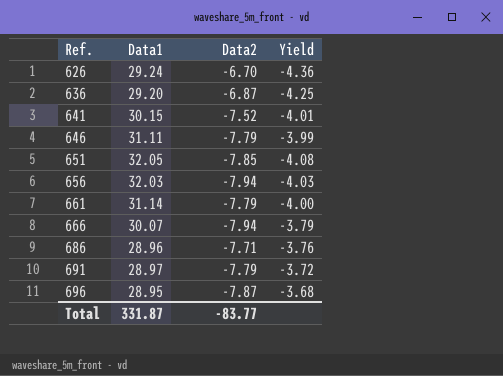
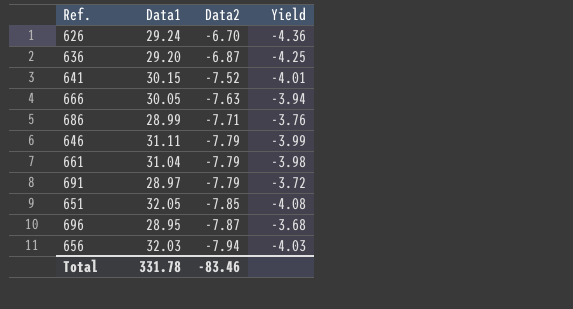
row order: Ref. ascending -> Data2 descending
666 | Data1: 30.07 -> 30.05
666 | Data2: -7.94 -> -7.63
666 | Yield: -3.79 -> -3.94
686 | Data1: 28.96 -> 28.99
661 | Data1: 31.14 -> 31.04
661 | Yield: -4.00 -> -3.98
Total | Data1: 331.87 -> 331.78
Total | Data2: -83.77 -> -83.46

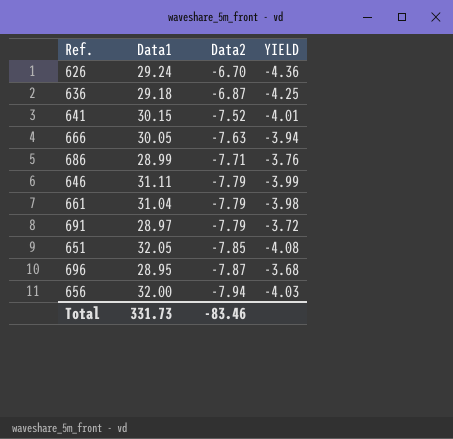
column name: Yield -> YIELD
636 | Data1: 29.20 -> 29.18
656 | Data1: 32.03 -> 32.00
Total | Data1: 331.78 -> 331.73

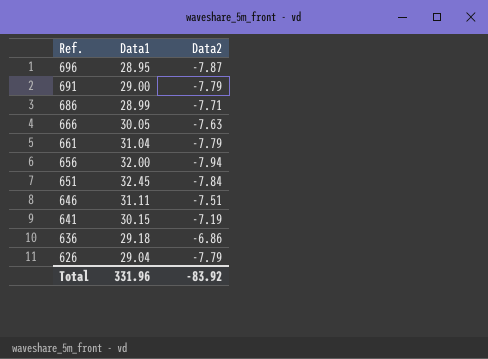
row order: Data2 descending -> Ref. descending
column YIELD | formula: [Data1] / [Data2] -> none
691 | Data1: 28.97 -> 29.00
651 | Data1: 32.05 -> 32.45
651 | Data2: -7.85 -> -7.84
646 | Data2: -7.79 -> -7.51
641 | Data2: -7.52 -> -7.19
636 | Data2: -6.87 -> -6.86
626 | Data1: 29.24 -> 29.04
626 | Data2: -6.70 -> -7.79
Total | Data1: 331.73 -> 331.96
Total | Data2: -83.46 -> -83.92

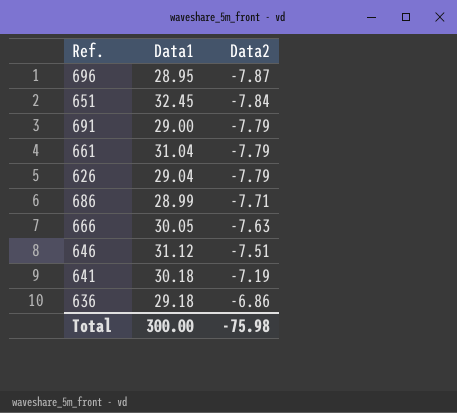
row order: Ref. descending -> Data2 ascending
row 656: 32.00 | -7.94 -> none
646 | Data1: 31.11 -> 31.12
641 | Data1: 30.15 -> 30.18
Total | Data1: 331.96 -> 300.00
Total | Data2: -83.92 -> -75.98

